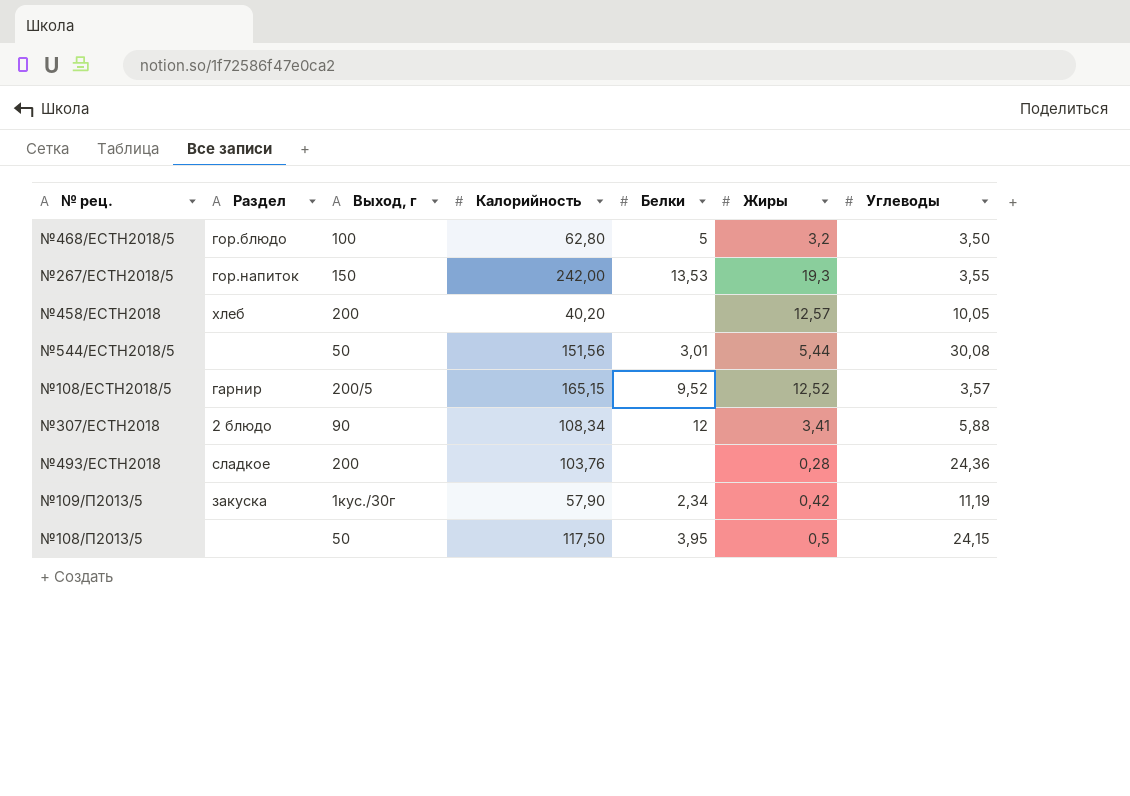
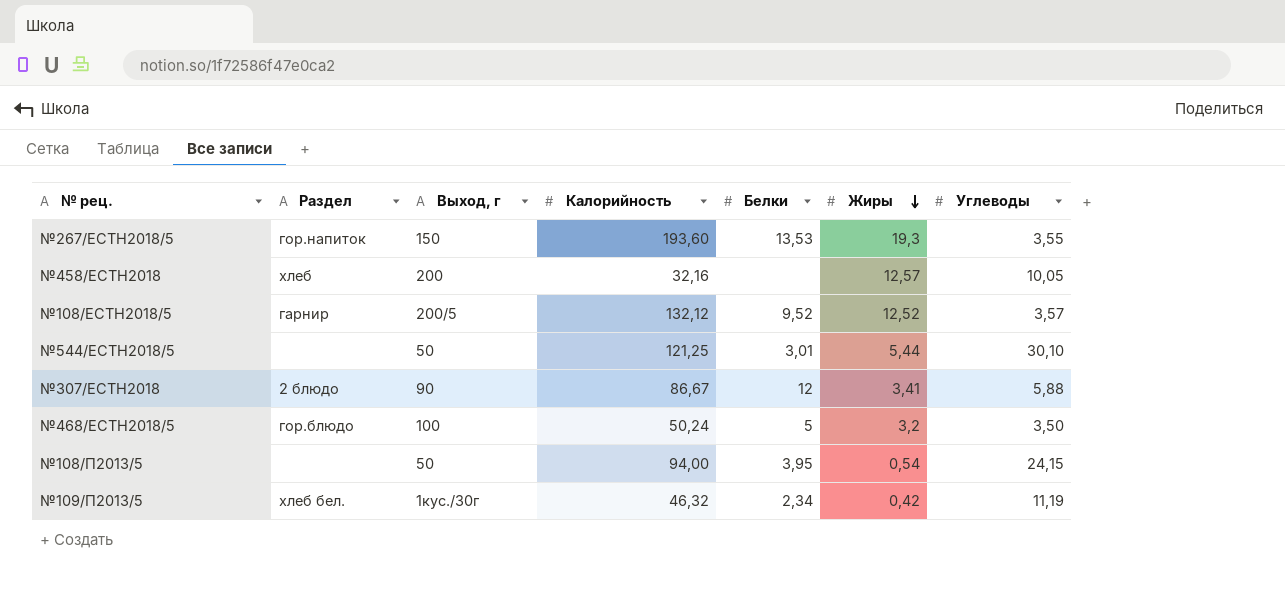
row order: none -> Жиры descending
row №493/ЕСТН2018: сладкое | 200 | 103,76 | none | 0,28 | 24,36 -> none
№267/ЕСТН2018/5 | Калорийность: 242,00 -> 193,60
№458/ЕСТН2018 | Калорийность: 40,20 -> 32,16
№108/ЕСТН2018/5 | Калорийность: 165,15 -> 132,12
№544/ЕСТН2018/5 | Калорийность: 151,56 -> 121,25
№544/ЕСТН2018/5 | Углеводы: 30,08 -> 30,10
№307/ЕСТН2018 | Калорийность: 108,34 -> 86,67
№468/ЕСТН2018/5 | Калорийность: 62,80 -> 50,24
№108/П2013/5 | Калорийность: 117,50 -> 94,00
№108/П2013/5 | Жиры: 0,5 -> 0,54
№109/П2013/5 | Раздел: закуска -> хлеб бел.
№109/П2013/5 | Калорийность: 57,90 -> 46,32

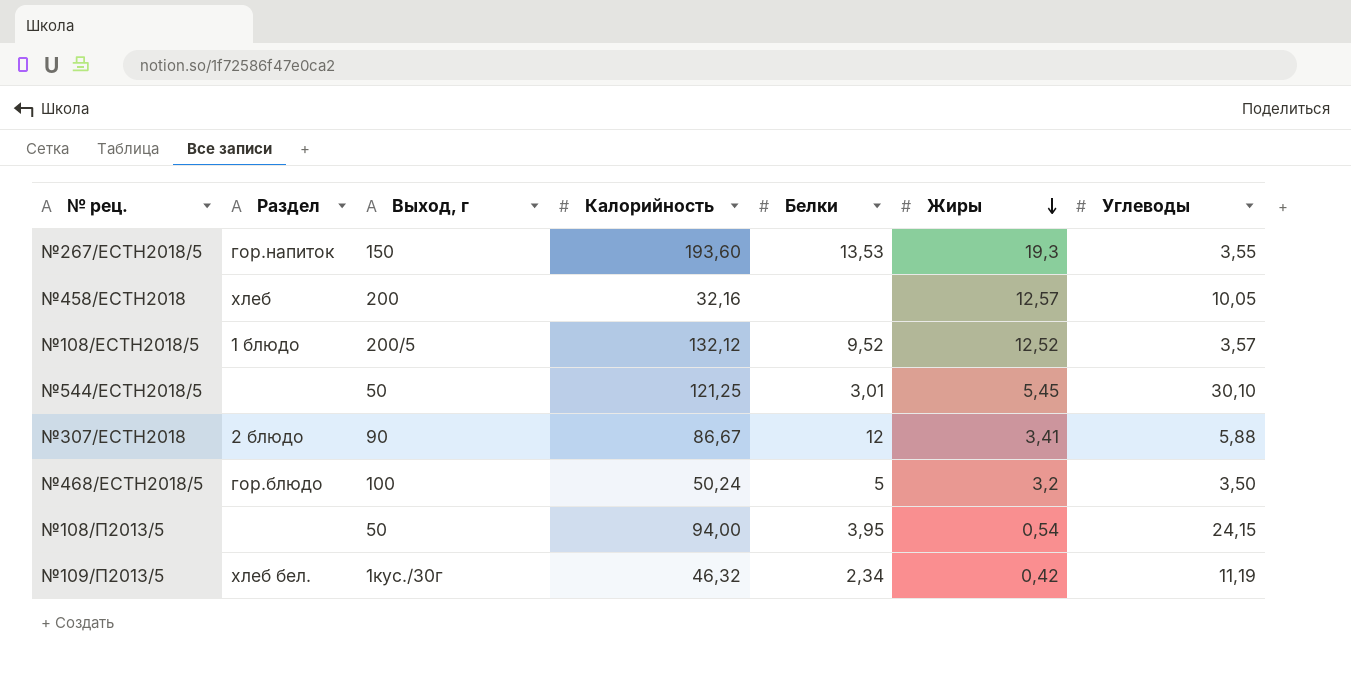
№108/ЕСТН2018/5 | Раздел: гарнир -> 1 блюдо
№544/ЕСТН2018/5 | Жиры: 5,44 -> 5,45

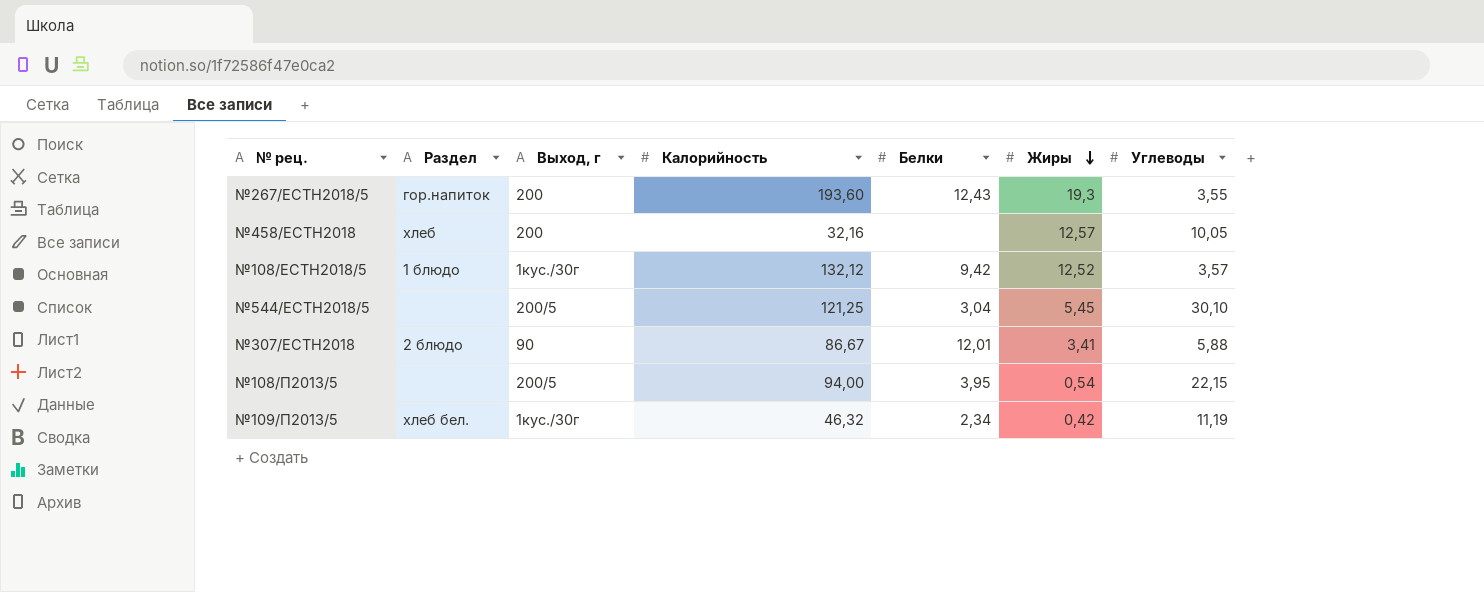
row №468/ЕСТН2018/5: гор.блюдо | 100 | 50,24 | 5 | 3,2 | 3,50 -> none
№267/ЕСТН2018/5 | Выход, г: 150 -> 200
№267/ЕСТН2018/5 | Белки: 13,53 -> 12,43
№108/ЕСТН2018/5 | Выход, г: 200/5 -> 1кус./30г
№108/ЕСТН2018/5 | Белки: 9,52 -> 9,42
№544/ЕСТН2018/5 | Выход, г: 50 -> 200/5
№544/ЕСТН2018/5 | Белки: 3,01 -> 3,04
№307/ЕСТН2018 | Белки: 12 -> 12,01
№108/П2013/5 | Выход, г: 50 -> 200/5
№108/П2013/5 | Углеводы: 24,15 -> 22,15

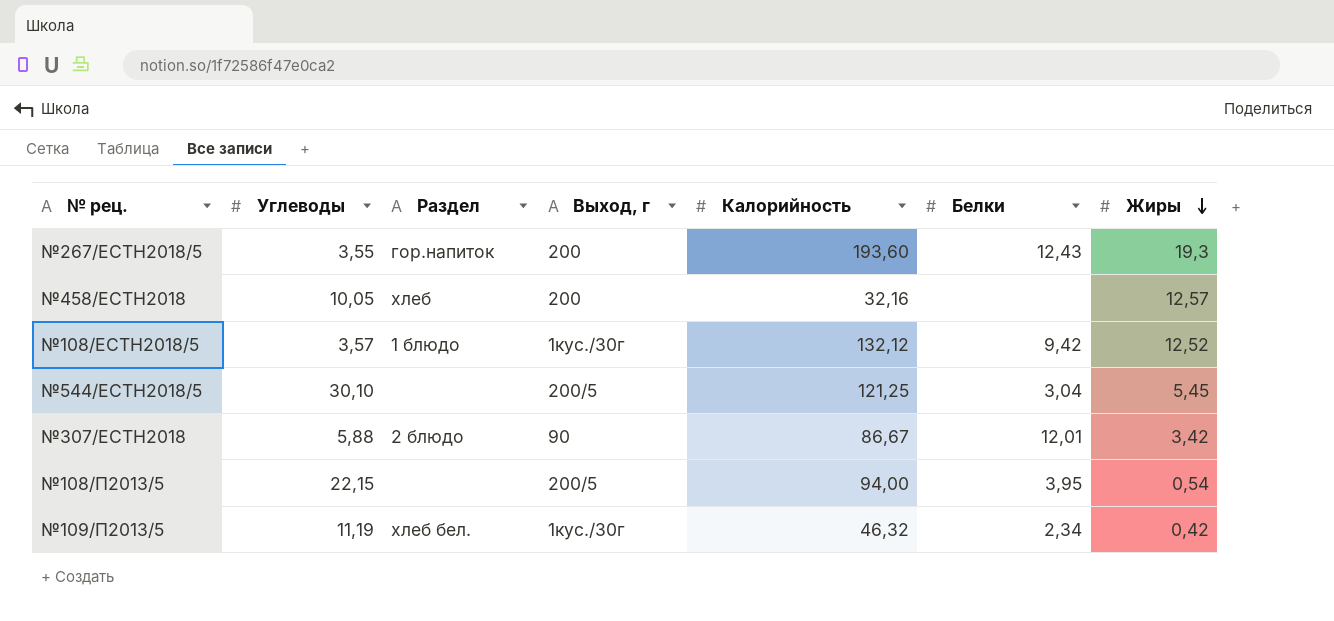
column Углеводы | position: 7 -> 2
№307/ЕСТН2018 | Жиры: 3,41 -> 3,42

